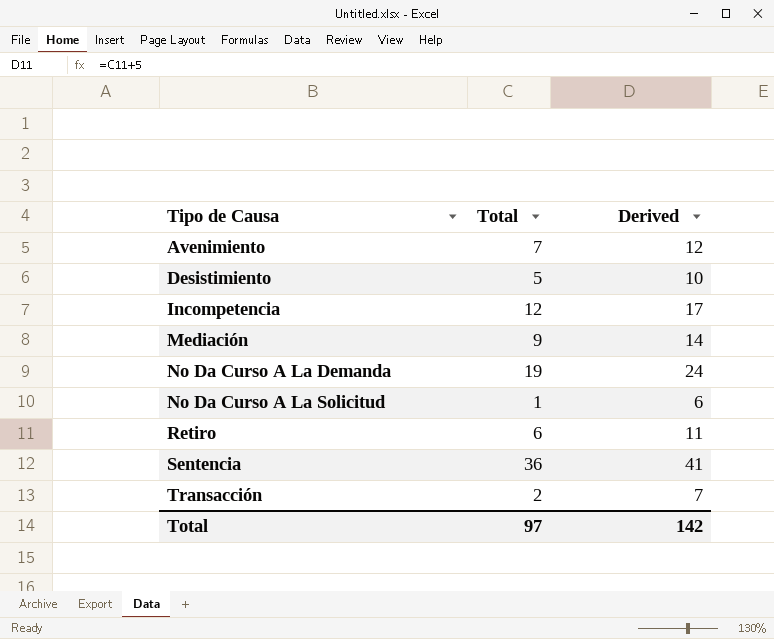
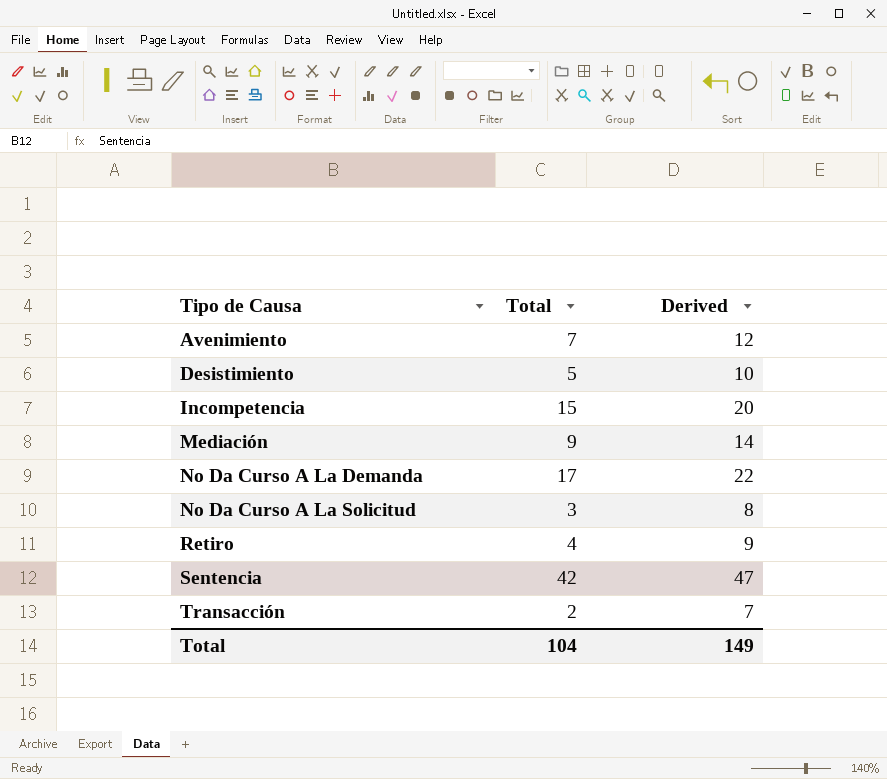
Incompetencia | Total: 12 -> 15
Incompetencia | Derived: 17 -> 20
No Da Curso A La Demanda | Total: 19 -> 17
No Da Curso A La Demanda | Derived: 24 -> 22
No Da Curso A La Solicitud | Total: 1 -> 3
No Da Curso A La Solicitud | Derived: 6 -> 8
Retiro | Total: 6 -> 4
Retiro | Derived: 11 -> 9
Sentencia | Total: 36 -> 42
Sentencia | Derived: 41 -> 47
Total | Total: 97 -> 104
Total | Derived: 142 -> 149

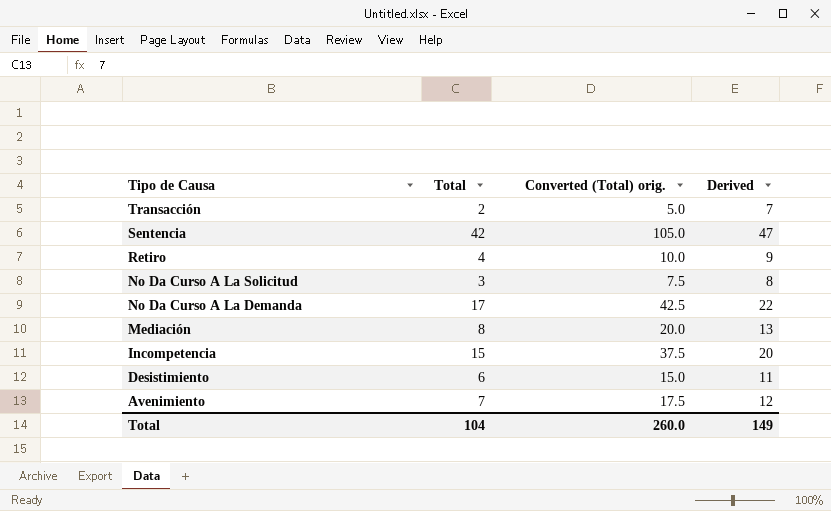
row order: Tipo de Causa ascending -> Tipo de Causa descending
column Converted (Total) orig. | formula: none -> [Total] * 2.5
Mediación | Total: 9 -> 8
Mediación | Derived: 14 -> 13
Desistimiento | Total: 5 -> 6
Desistimiento | Derived: 10 -> 11

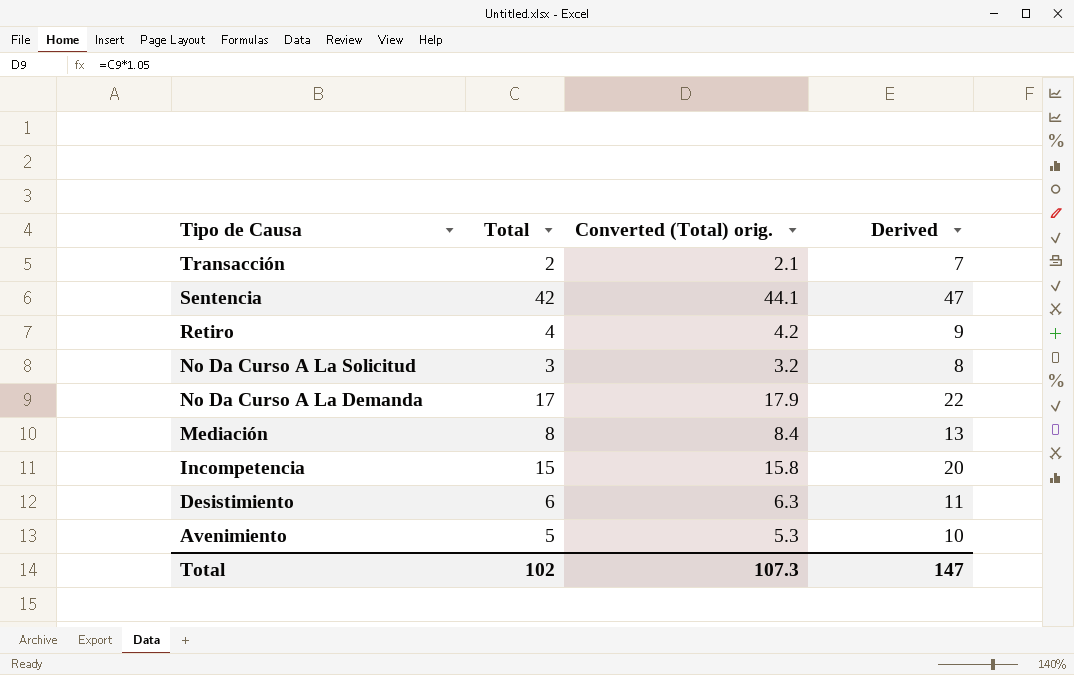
column Converted (Total) orig. | formula: [Total] * 2.5 -> [Total] * 1.05
Avenimiento | Total: 7 -> 5
Avenimiento | Derived: 12 -> 10
Total | Total: 104 -> 102
Total | Converted (Total) orig.: 260.0 -> 107.3
Total | Derived: 149 -> 147

